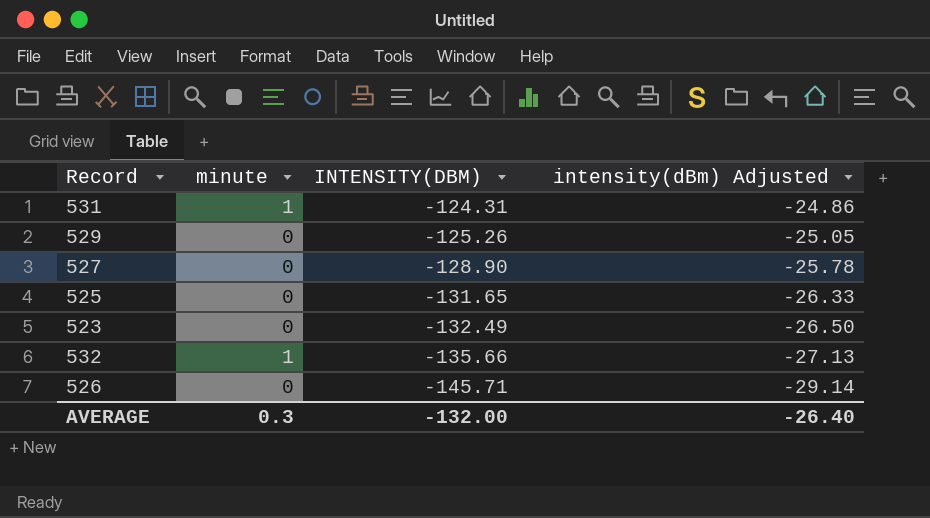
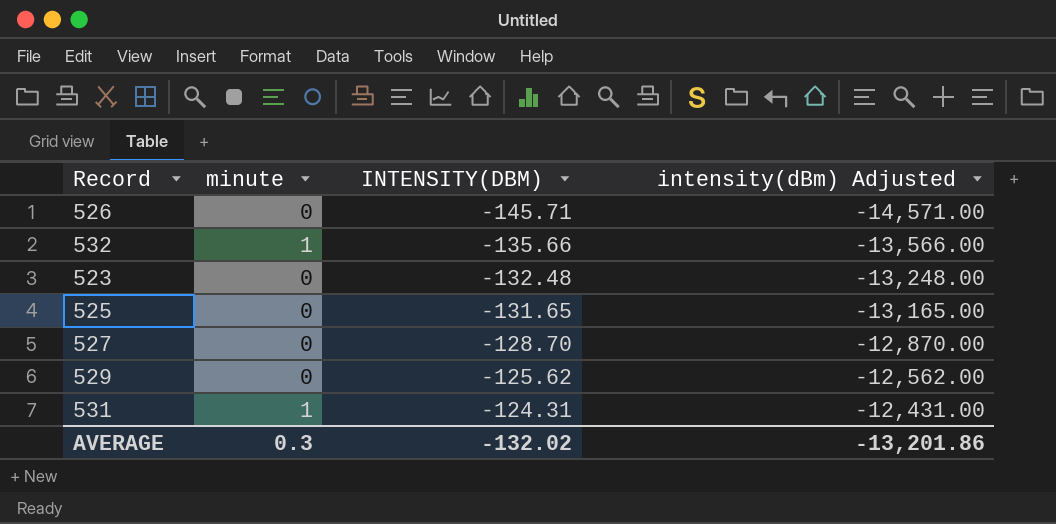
row order: INTENSITY(DBM) descending -> INTENSITY(DBM) ascending
column intensity(dBm) Adjusted | formula: [INTENSITY(DBM)] * 0.2 -> [INTENSITY(DBM)] * 100
523 | INTENSITY(DBM): -132.49 -> -132.48
527 | INTENSITY(DBM): -128.90 -> -128.70
529 | INTENSITY(DBM): -125.26 -> -125.62
AVERAGE | INTENSITY(DBM): -132.00 -> -132.02
AVERAGE | intensity(dBm) Adjusted: -26.40 -> -13,201.86

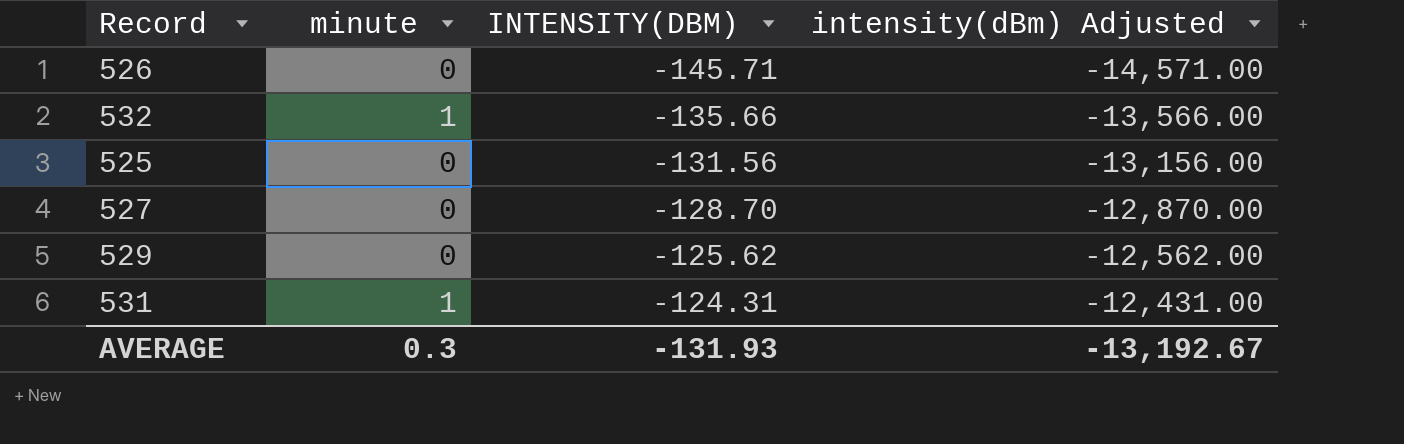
row 523: 0 | -132.48 | -13,248.00 -> none
525 | INTENSITY(DBM): -131.65 -> -131.56
525 | intensity(dBm) Adjusted: -13,165.00 -> -13,156.00
AVERAGE | INTENSITY(DBM): -132.02 -> -131.93
AVERAGE | intensity(dBm) Adjusted: -13,201.86 -> -13,192.67

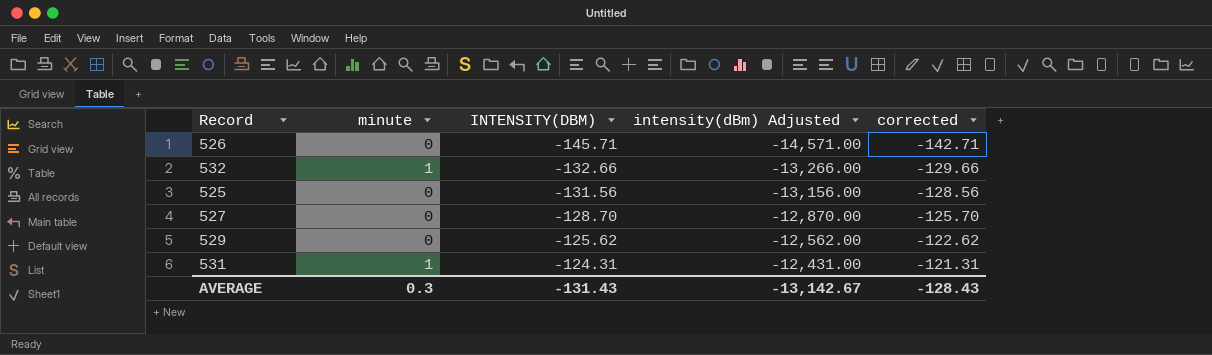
column corrected | formula: none -> [INTENSITY(DBM)] + 3
532 | INTENSITY(DBM): -135.66 -> -132.66
532 | intensity(dBm) Adjusted: -13,566.00 -> -13,266.00
AVERAGE | INTENSITY(DBM): -131.93 -> -131.43
AVERAGE | intensity(dBm) Adjusted: -13,192.67 -> -13,142.67

